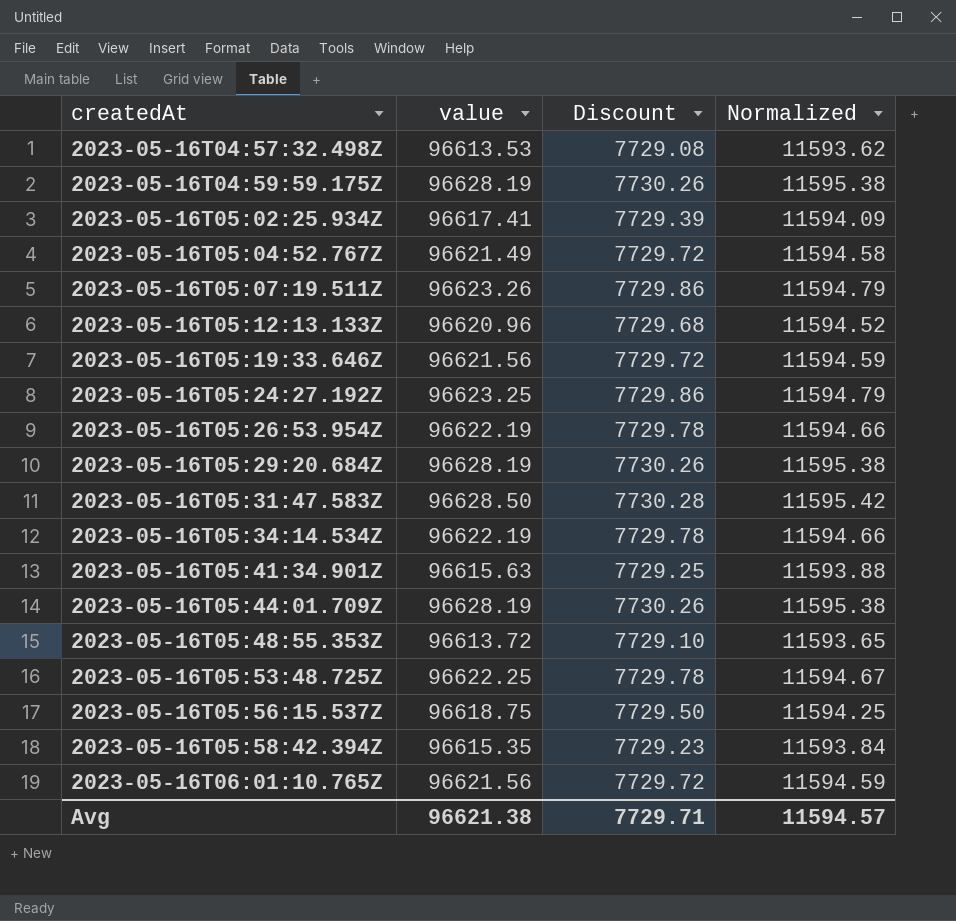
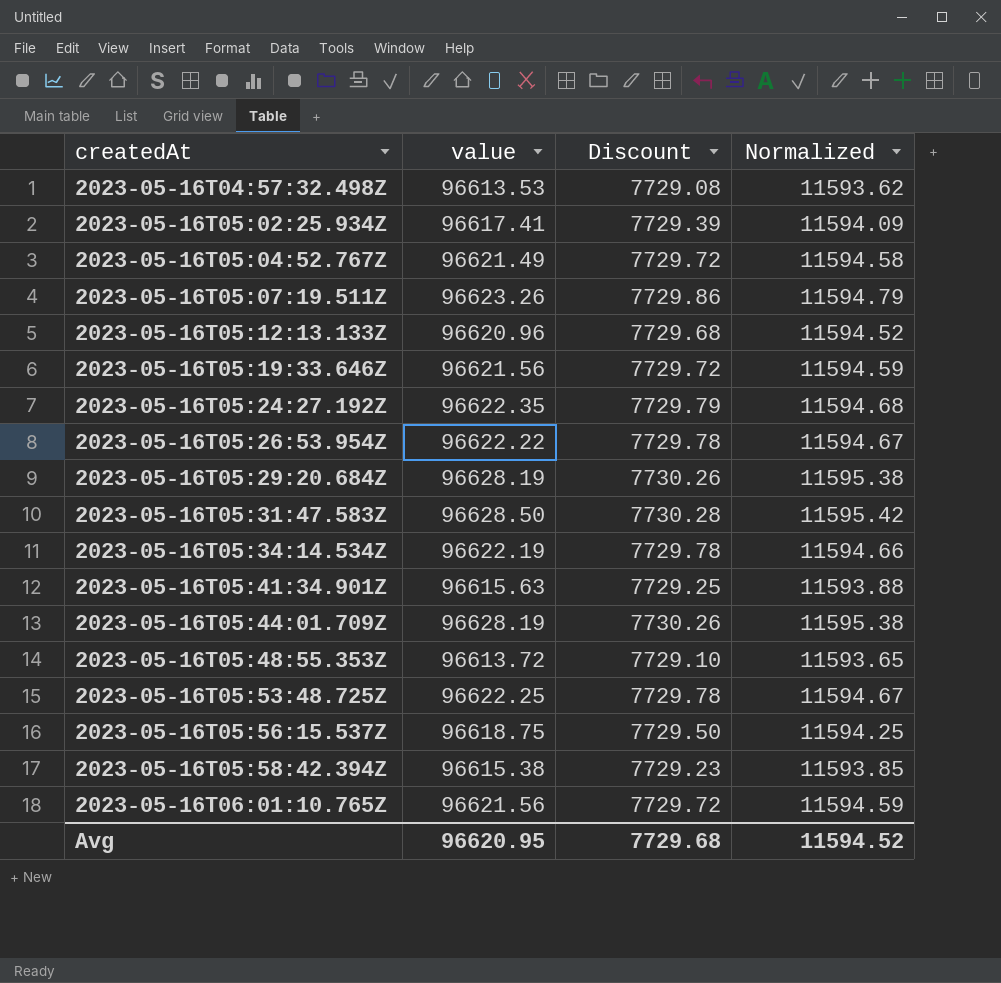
row 2023-05-16T04:59:59.175Z: 96628.19 | 7730.26 | 11595.38 -> none
2023-05-16T05:24:27.192Z | value: 96623.25 -> 96622.35
2023-05-16T05:24:27.192Z | Discount: 7729.86 -> 7729.79
2023-05-16T05:24:27.192Z | Normalized: 11594.79 -> 11594.68
2023-05-16T05:26:53.954Z | value: 96622.19 -> 96622.22
2023-05-16T05:26:53.954Z | Normalized: 11594.66 -> 11594.67
2023-05-16T05:58:42.394Z | value: 96615.35 -> 96615.38
2023-05-16T05:58:42.394Z | Normalized: 11593.84 -> 11593.85
Avg | value: 96621.38 -> 96620.95
Avg | Discount: 7729.71 -> 7729.68
Avg | Normalized: 11594.57 -> 11594.52

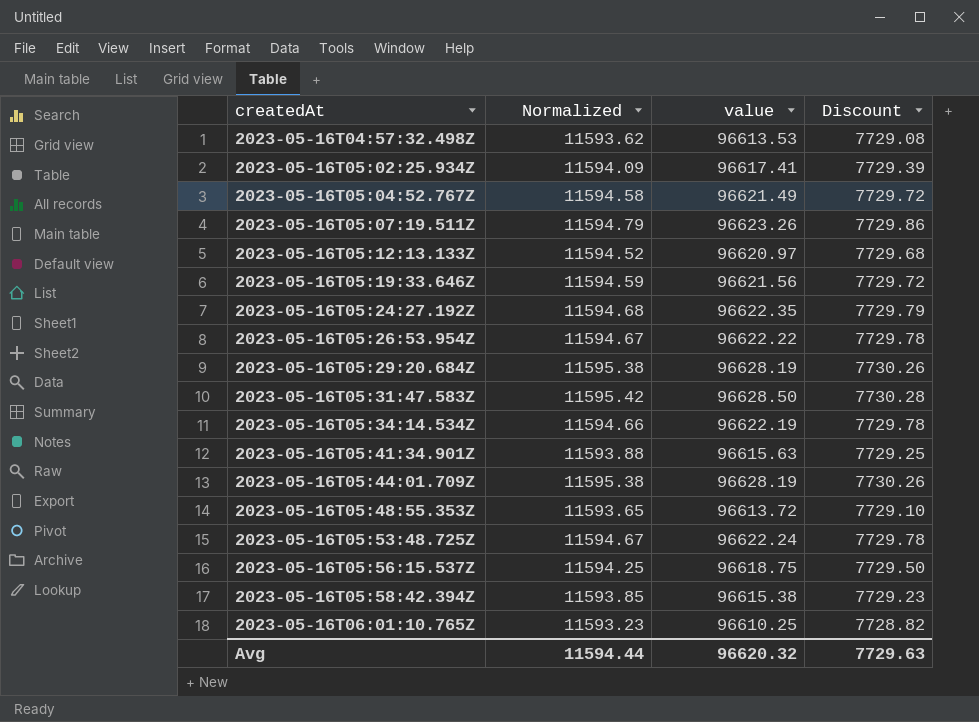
column Normalized | position: 4 -> 2
2023-05-16T05:12:13.133Z | value: 96620.96 -> 96620.97
2023-05-16T05:53:48.725Z | value: 96622.25 -> 96622.24
2023-05-16T06:01:10.765Z | Normalized: 11594.59 -> 11593.23
2023-05-16T06:01:10.765Z | value: 96621.56 -> 96610.25
2023-05-16T06:01:10.765Z | Discount: 7729.72 -> 7728.82
Avg | Normalized: 11594.52 -> 11594.44
Avg | value: 96620.95 -> 96620.32
Avg | Discount: 7729.68 -> 7729.63

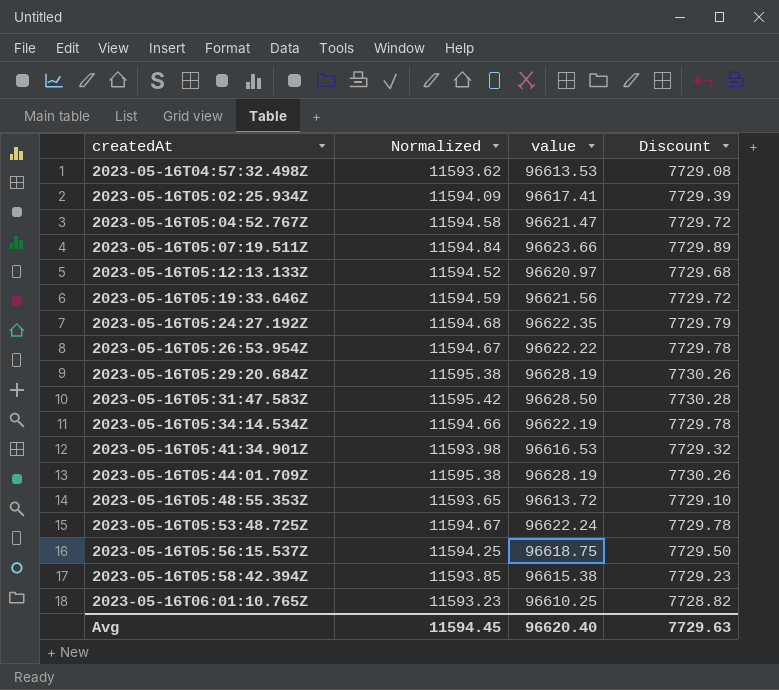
2023-05-16T05:04:52.767Z | value: 96621.49 -> 96621.47
2023-05-16T05:07:19.511Z | Normalized: 11594.79 -> 11594.84
2023-05-16T05:07:19.511Z | value: 96623.26 -> 96623.66
2023-05-16T05:07:19.511Z | Discount: 7729.86 -> 7729.89
2023-05-16T05:41:34.901Z | Normalized: 11593.88 -> 11593.98
2023-05-16T05:41:34.901Z | value: 96615.63 -> 96616.53
2023-05-16T05:41:34.901Z | Discount: 7729.25 -> 7729.32
Avg | Normalized: 11594.44 -> 11594.45
Avg | value: 96620.32 -> 96620.40

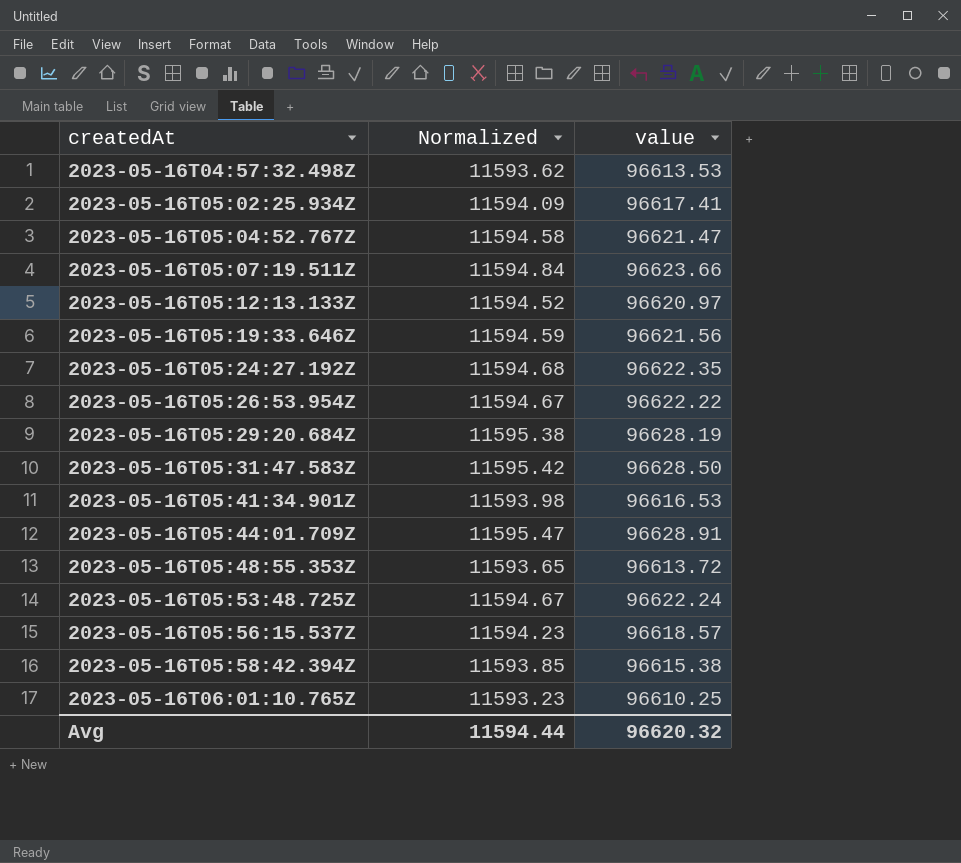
column Discount | formula: [value] * 0.08 -> none
row 2023-05-16T05:34:14.534Z: 11594.66 | 96622.19 | 7729.78 -> none
2023-05-16T05:44:01.709Z | Normalized: 11595.38 -> 11595.47
2023-05-16T05:44:01.709Z | value: 96628.19 -> 96628.91
2023-05-16T05:56:15.537Z | Normalized: 11594.25 -> 11594.23
2023-05-16T05:56:15.537Z | value: 96618.75 -> 96618.57
Avg | Normalized: 11594.45 -> 11594.44
Avg | value: 96620.40 -> 96620.32

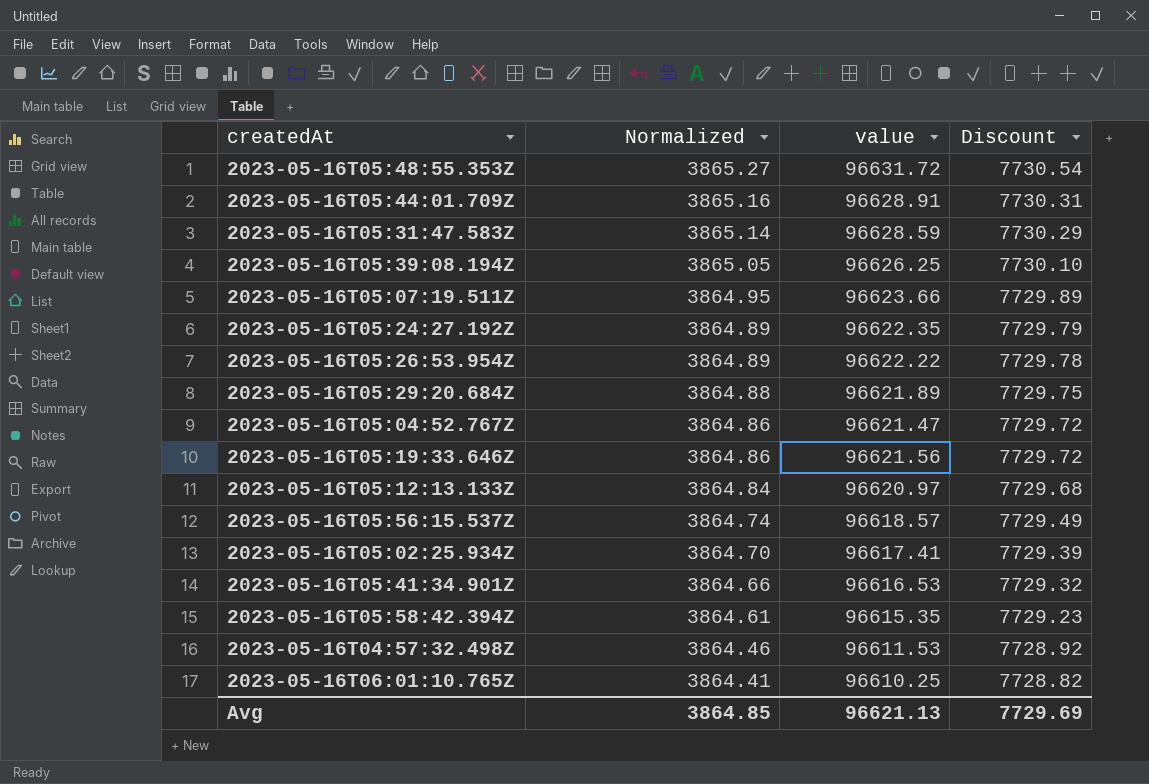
row order: createdAt ascending -> Normalized descending
column Normalized | formula: [value] * 0.12 -> [value] * 0.04
column Discount | formula: none -> [value] * 0.08
row 2023-05-16T05:53:48.725Z: 11594.67 | 96622.24 -> none
2023-05-16T05:48:55.353Z | value: 96613.72 -> 96631.72
2023-05-16T05:31:47.583Z | value: 96628.50 -> 96628.59
row 2023-05-16T05:39:08.194Z: none -> 3865.05 | 96626.25 | 7730.10
2023-05-16T05:29:20.684Z | value: 96628.19 -> 96621.89
2023-05-16T05:58:42.394Z | value: 96615.38 -> 96615.35
2023-05-16T04:57:32.498Z | value: 96613.53 -> 96611.53
Avg | Normalized: 11594.44 -> 3864.85
Avg | value: 96620.32 -> 96621.13

